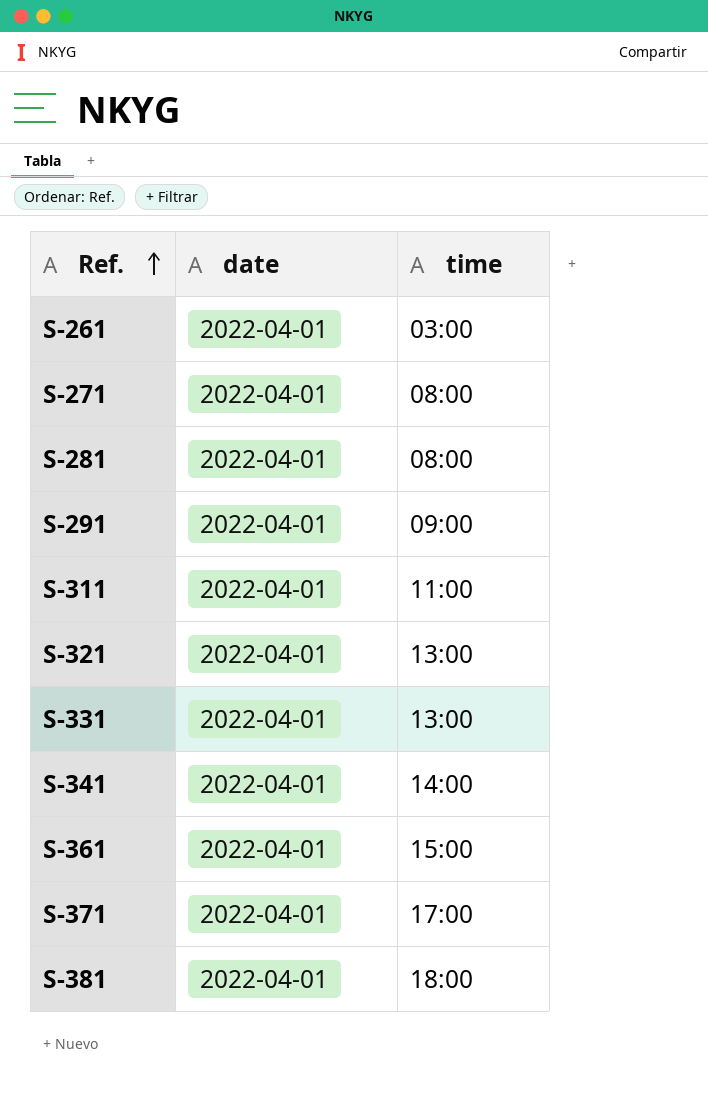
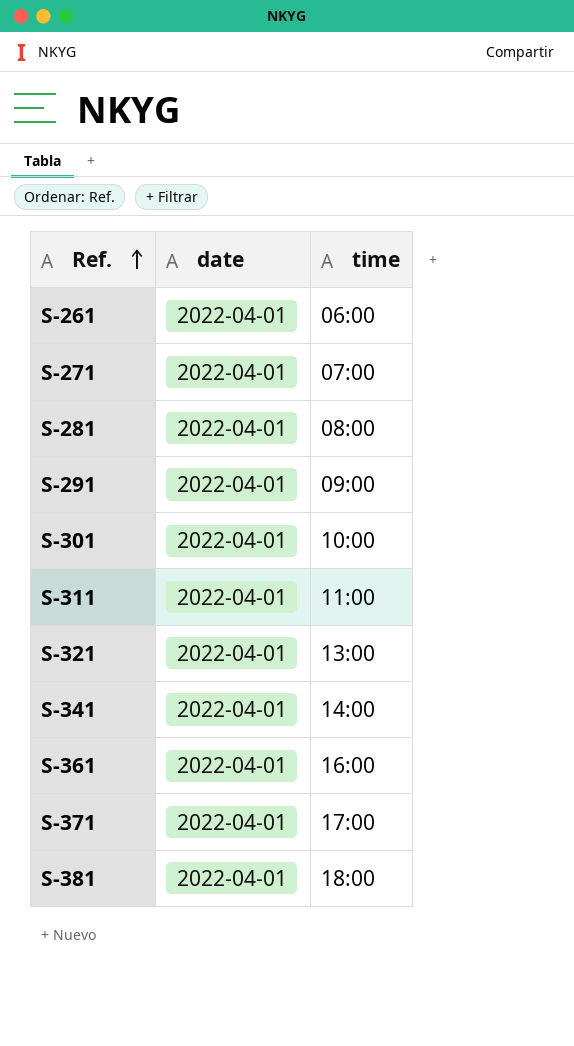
row S-331: 2022-04-01 | 13:00 -> none
S-261 | time: 03:00 -> 06:00
S-271 | time: 08:00 -> 07:00
row S-301: none -> 2022-04-01 | 10:00
S-361 | time: 15:00 -> 16:00

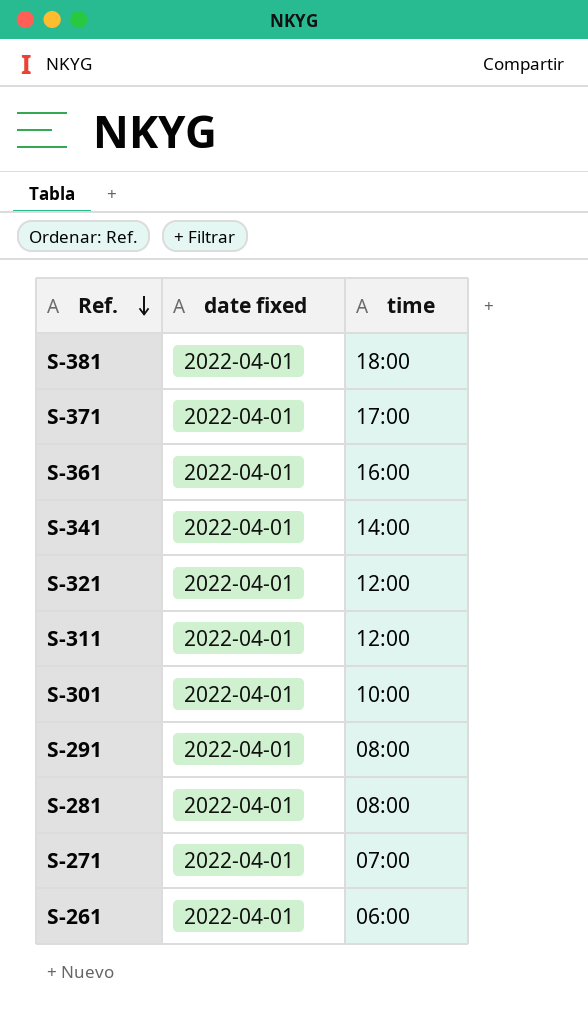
row order: Ref. ascending -> Ref. descending
column name: date -> date fixed
S-321 | time: 13:00 -> 12:00
S-311 | time: 11:00 -> 12:00
S-291 | time: 09:00 -> 08:00

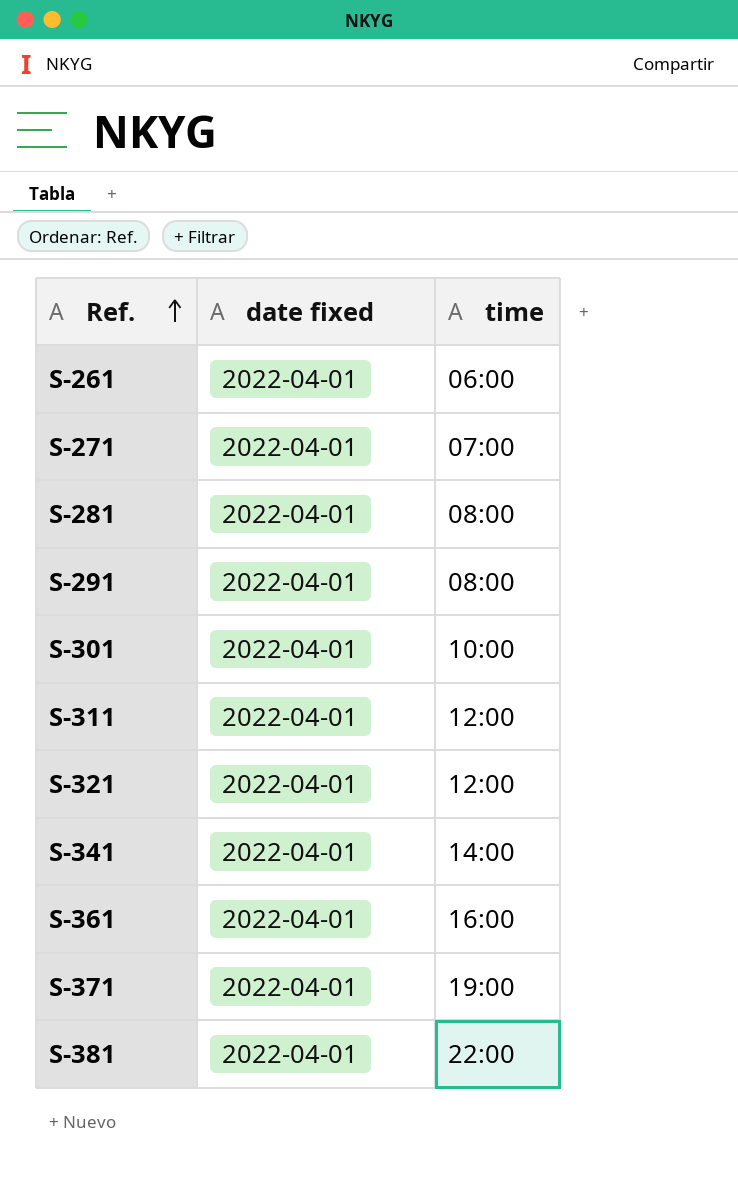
row order: Ref. descending -> Ref. ascending
S-371 | time: 17:00 -> 19:00
S-381 | time: 18:00 -> 22:00

